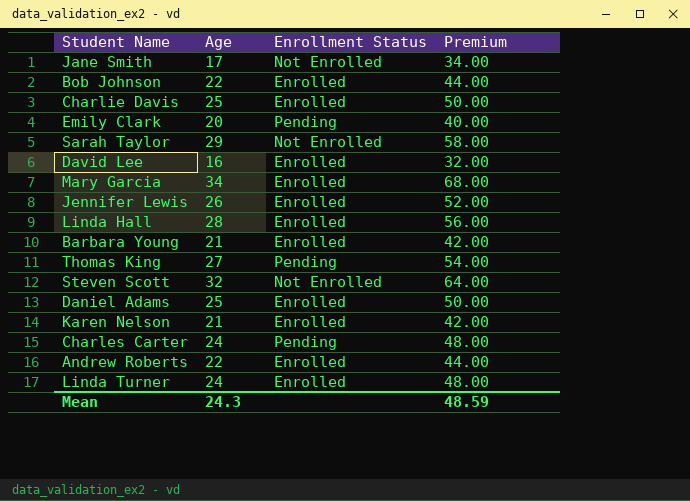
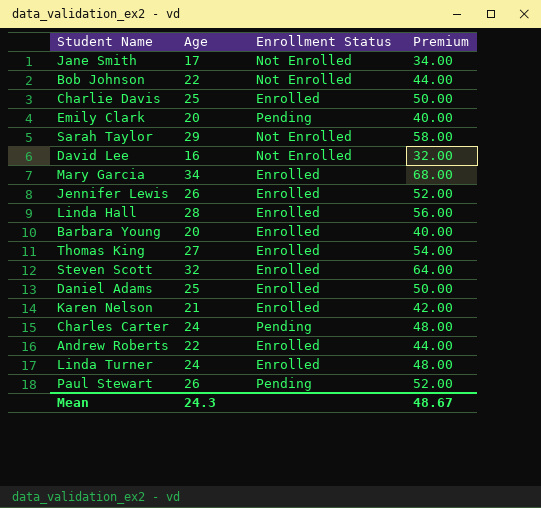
Bob Johnson | Enrollment Status: Enrolled -> Not Enrolled
David Lee | Enrollment Status: Enrolled -> Not Enrolled
Barbara Young | Age: 21 -> 20
Barbara Young | Premium: 42.00 -> 40.00
Thomas King | Enrollment Status: Pending -> Enrolled
Steven Scott | Enrollment Status: Not Enrolled -> Enrolled
row Paul Stewart: none -> 26 | Pending | 52.00
Mean | Premium: 48.59 -> 48.67

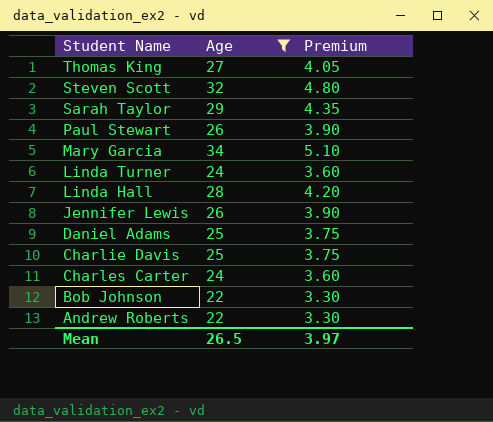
filter: none -> Age >= 22
row order: none -> Student Name descending
column Enrollment Status | position: 3 -> none
column Premium | formula: [Age] * 2 -> [Age] * 0.15
Mean | Age: 24.3 -> 26.5
Mean | Premium: 48.67 -> 3.97

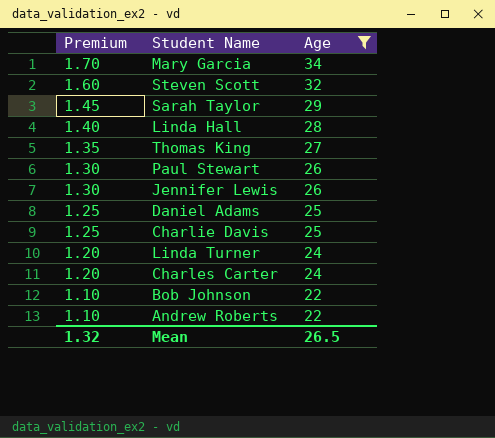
row order: Student Name descending -> Premium descending
column Premium | formula: [Age] * 0.15 -> [Age] * 0.05
column Premium | position: 3 -> 1
Mean | Premium: 3.97 -> 1.32

